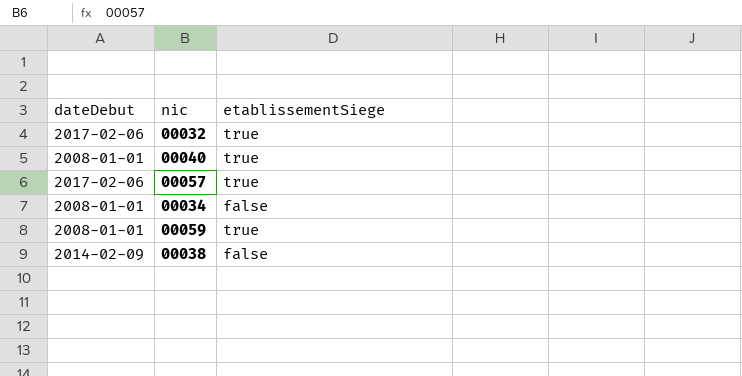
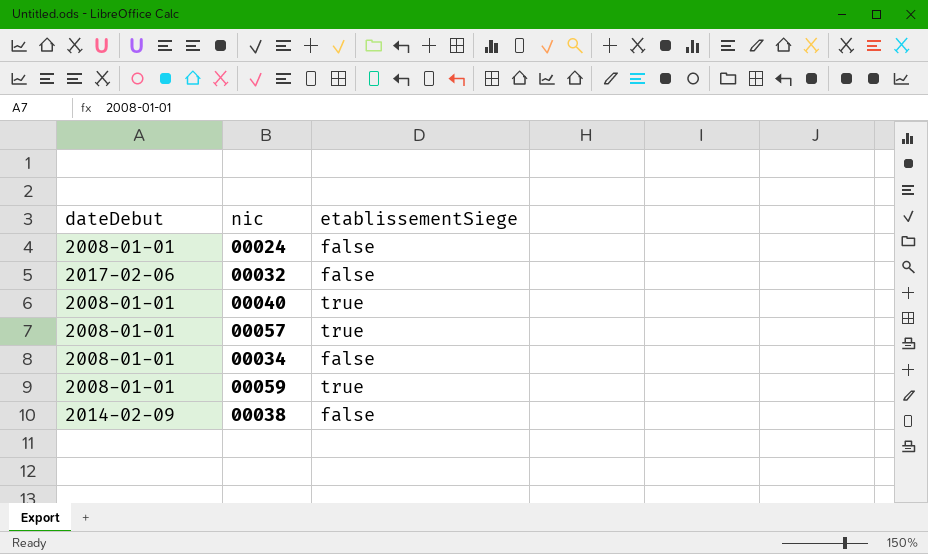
row 00024: none -> 2008-01-01 | false
00032 | etablissementSiege: true -> false
00057 | dateDebut: 2017-02-06 -> 2008-01-01

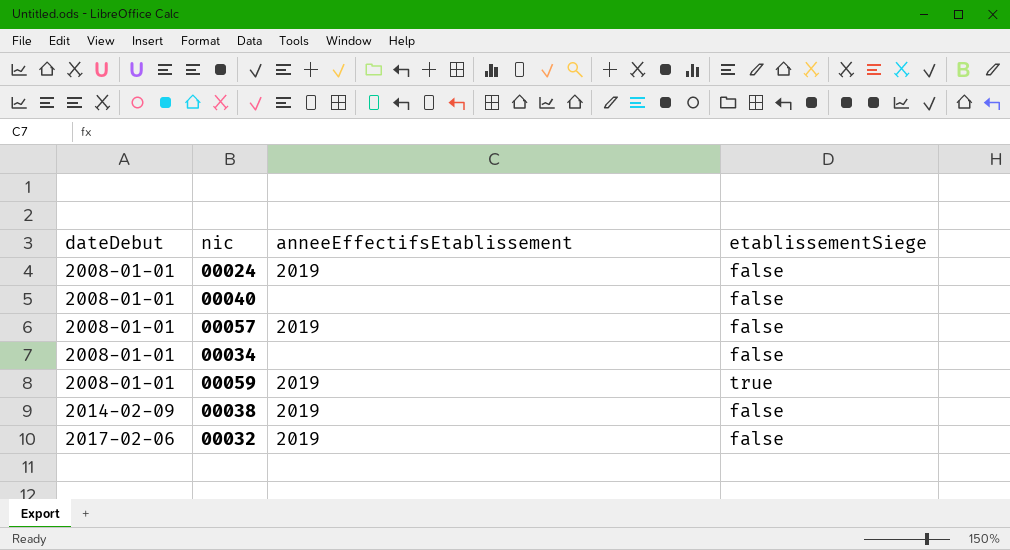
row order: none -> dateDebut ascending
column anneeEffectifsEtablissement | position: none -> 3
00040 | etablissementSiege: true -> false
00057 | etablissementSiege: true -> false

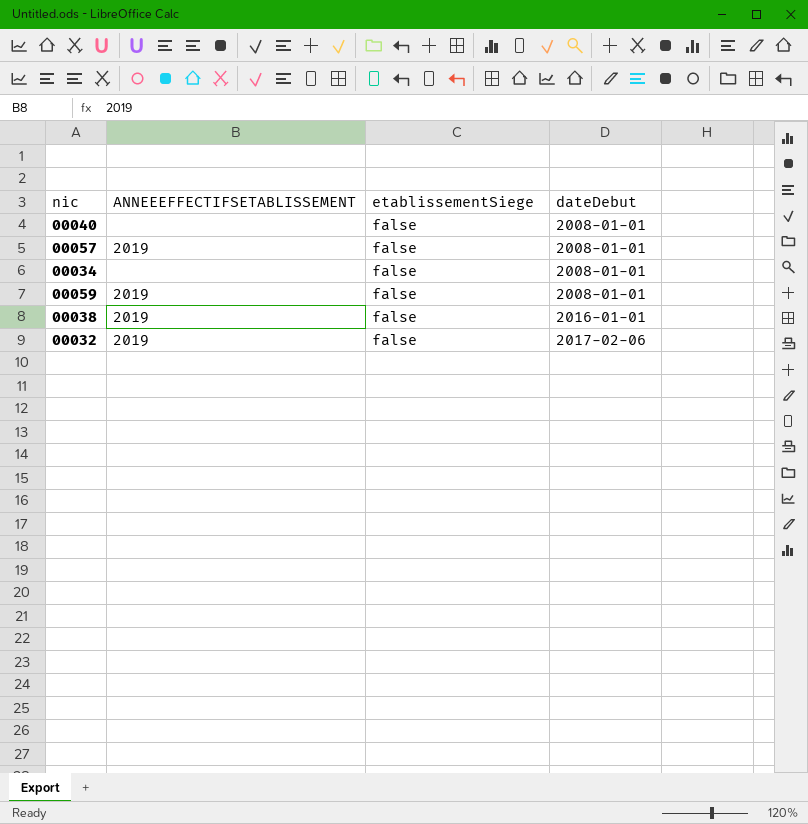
column name: anneeEffectifsEtablissement -> ANNEEEFFECTIFSETABLISSEMENT
column dateDebut | position: 1 -> 4
row 00024: 2008-01-01 | 2019 | false -> none
00059 | etablissementSiege: true -> false
00038 | dateDebut: 2014-02-09 -> 2016-01-01

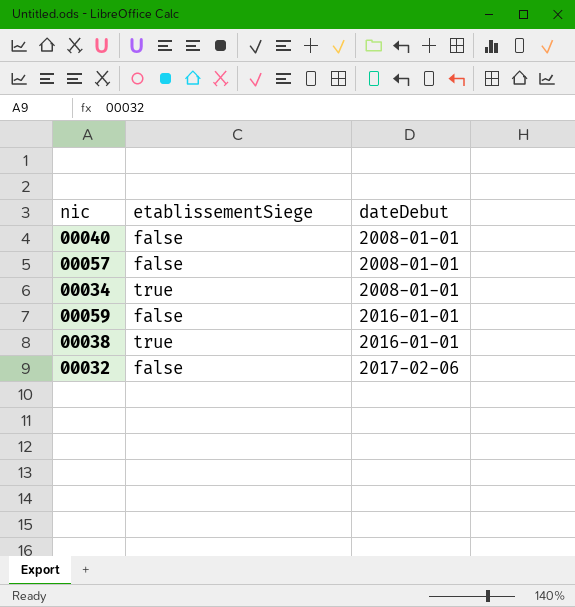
column ANNEEEFFECTIFSETABLISSEMENT | position: 2 -> none
00034 | etablissementSiege: false -> true
00059 | dateDebut: 2008-01-01 -> 2016-01-01
00038 | etablissementSiege: false -> true

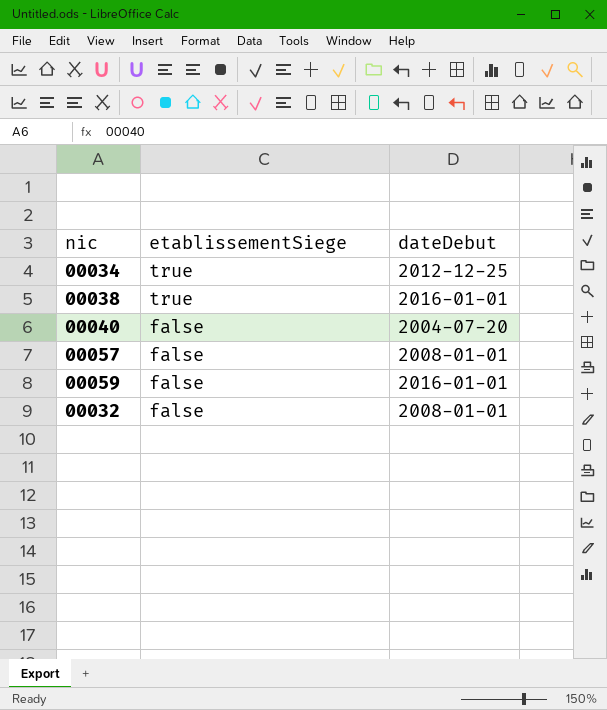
row order: dateDebut ascending -> etablissementSiege descending
00034 | dateDebut: 2008-01-01 -> 2012-12-25
00040 | dateDebut: 2008-01-01 -> 2004-07-20
00032 | dateDebut: 2017-02-06 -> 2008-01-01

